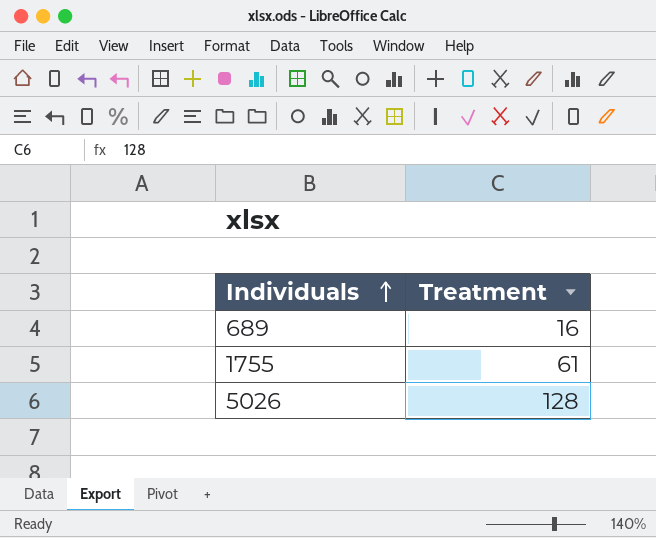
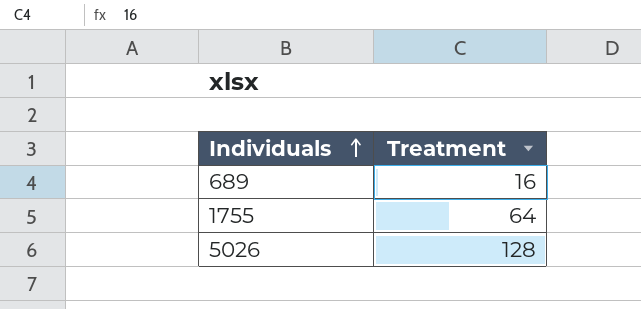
1755 | Treatment: 61 -> 64

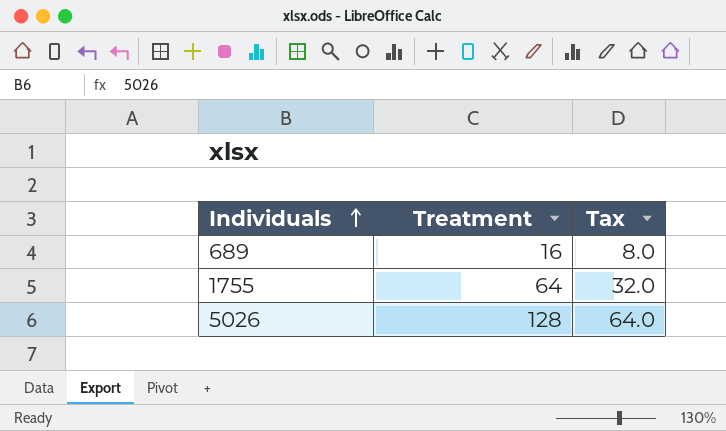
column Tax | formula: none -> [Treatment] * 0.5

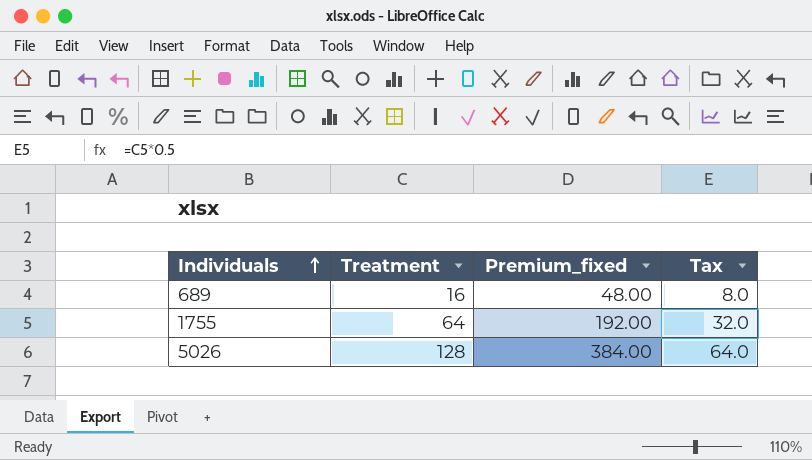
column Premium_fixed | formula: none -> [Treatment] * 3

